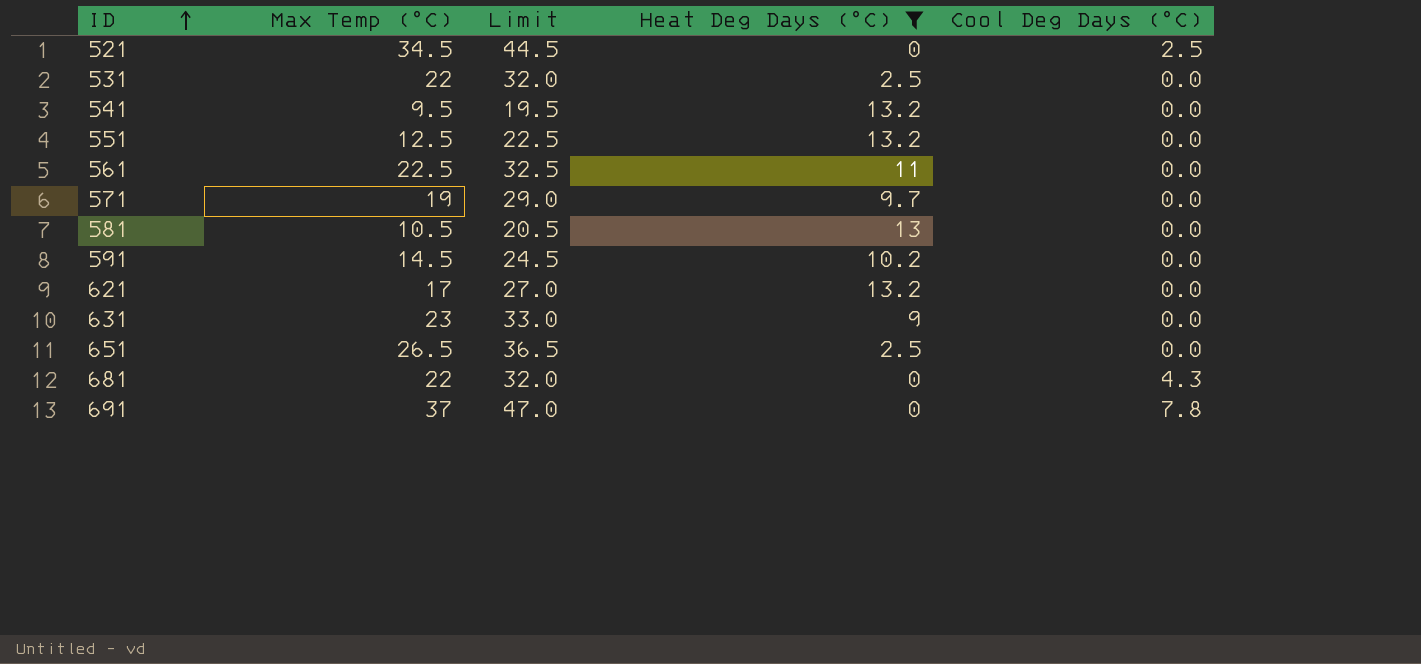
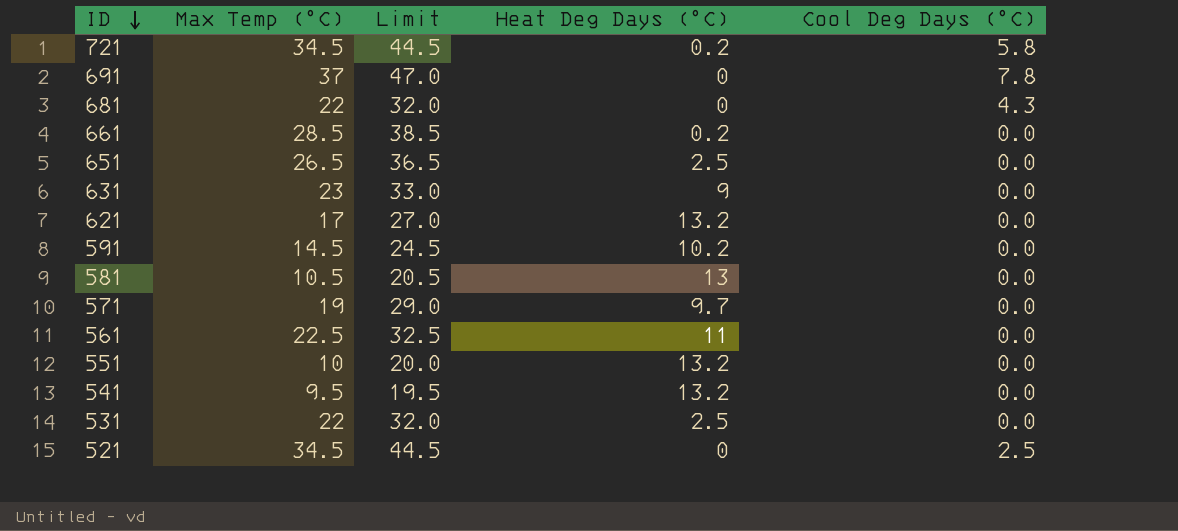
filter: Heat Deg Days (°C) != 0.2 -> none
row order: ID ascending -> ID descending
551 | Max Temp (°C): 12.5 -> 10
551 | Limit: 22.5 -> 20.0

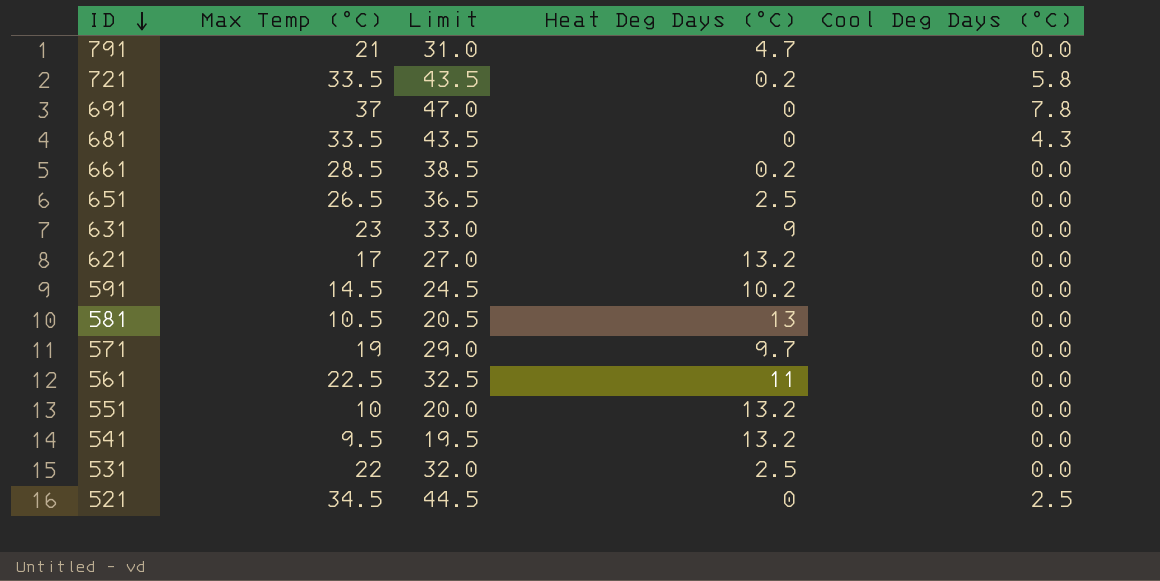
row 791: none -> 21 | 31.0 | 4.7 | 0.0
721 | Max Temp (°C): 34.5 -> 33.5
721 | Limit: 44.5 -> 43.5
681 | Max Temp (°C): 22 -> 33.5
681 | Limit: 32.0 -> 43.5

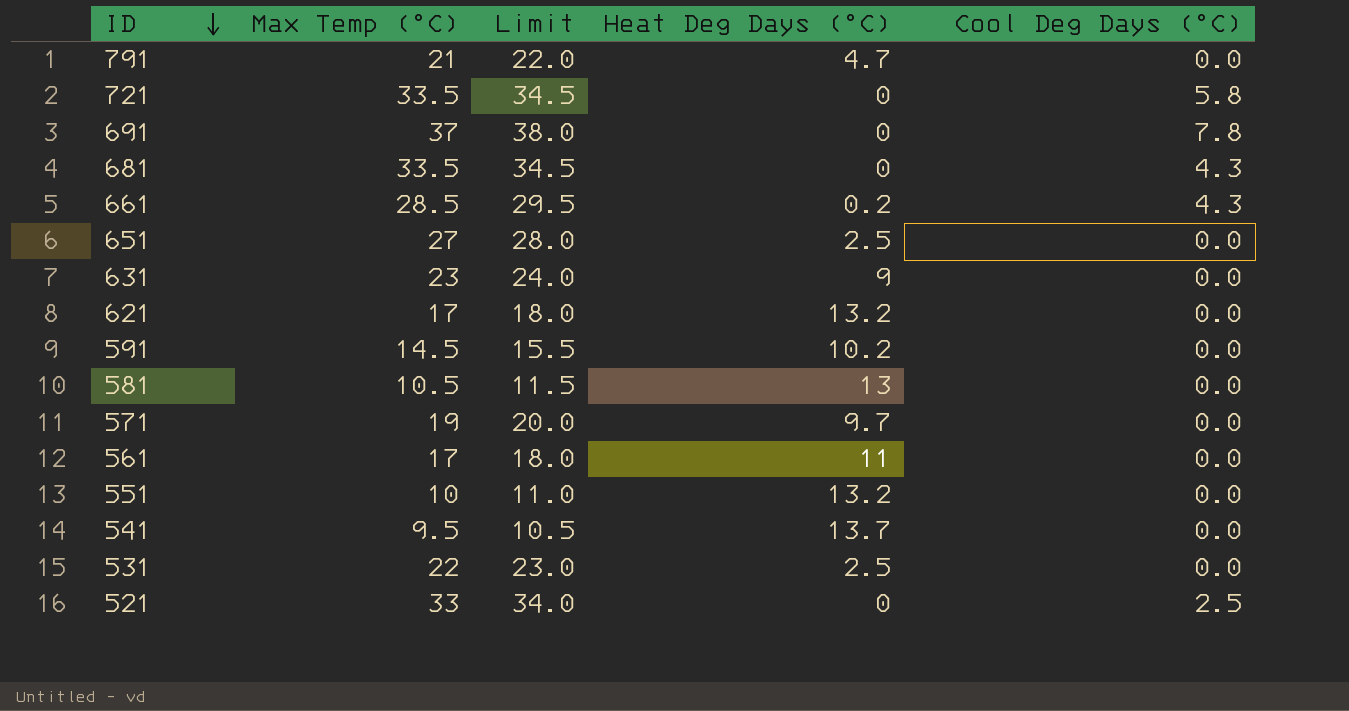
column Limit | formula: [Max Temp (°C)] + 10 -> [Max Temp (°C)] + 1
721 | Heat Deg Days (°C): 0.2 -> 0
661 | Cool Deg Days (°C): 0.0 -> 4.3
651 | Max Temp (°C): 26.5 -> 27
561 | Max Temp (°C): 22.5 -> 17
541 | Heat Deg Days (°C): 13.2 -> 13.7
521 | Max Temp (°C): 34.5 -> 33

